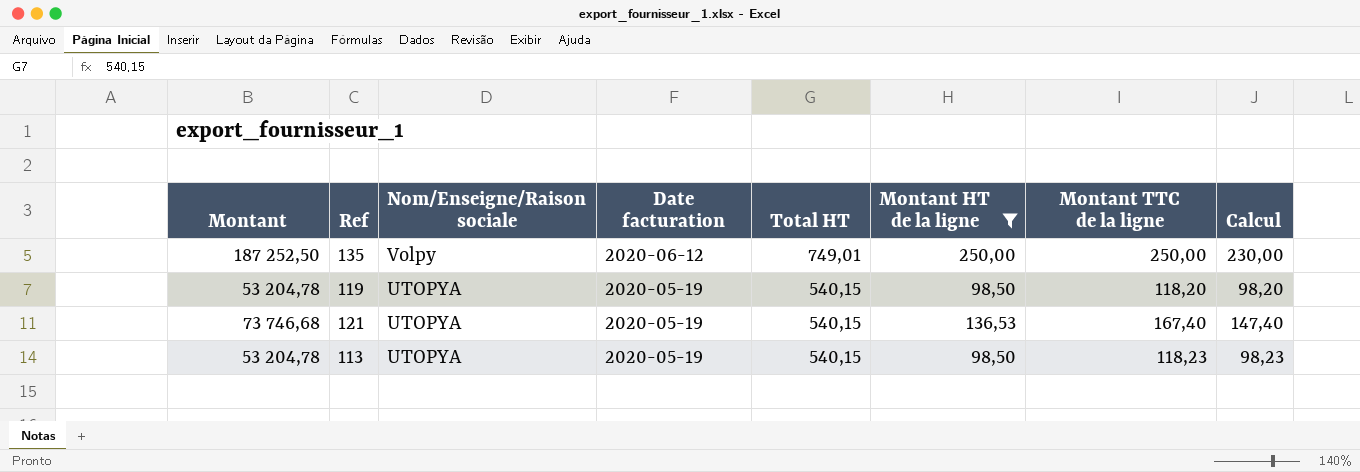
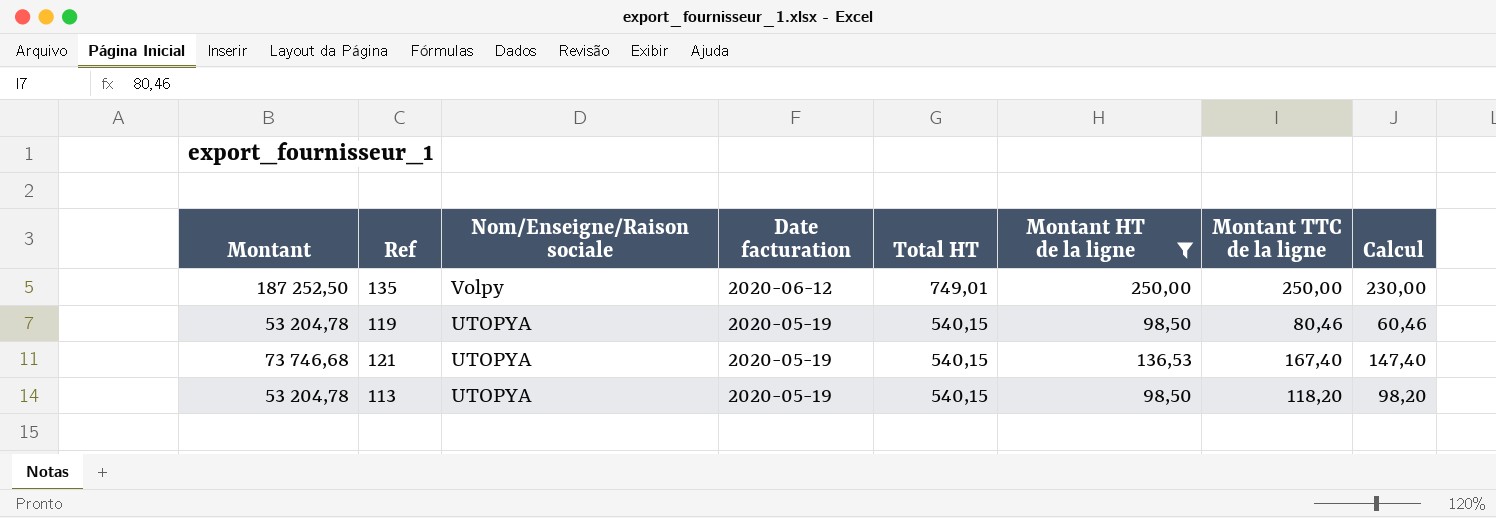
119 | Montant TTC de la ligne: 118,20 -> 80,46
119 | Calcul: 98,20 -> 60,46
113 | Montant TTC de la ligne: 118,23 -> 118,20
113 | Calcul: 98,23 -> 98,20

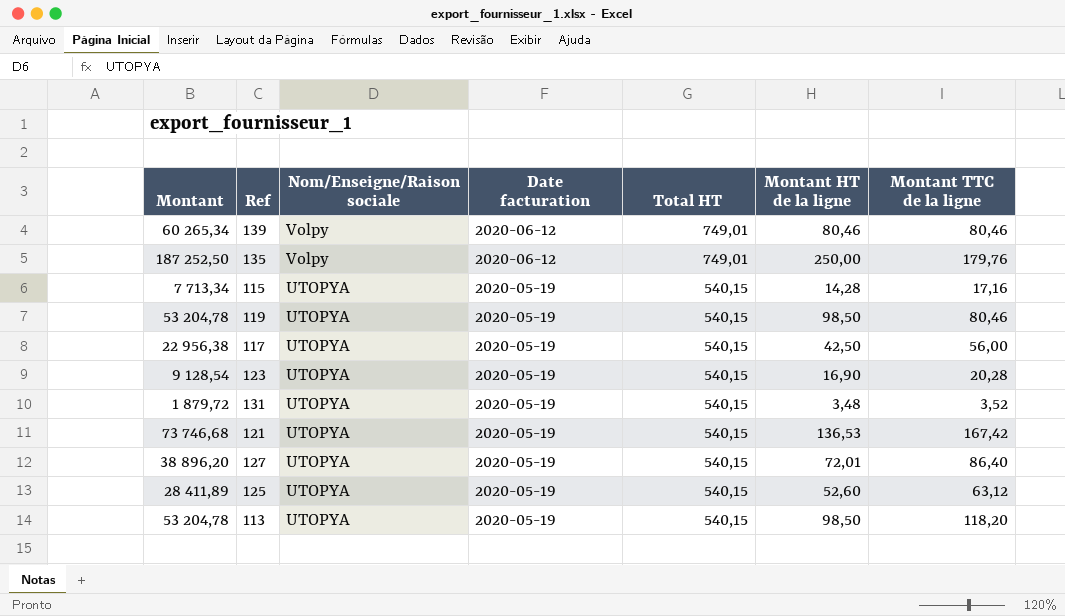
filter: Montant HT de la ligne >= 98,50 -> none
column Calcul | formula: [Montant TTC de la ligne] - 20 -> none
135 | Montant TTC de la ligne: 250,00 -> 179,76
121 | Montant TTC de la ligne: 167,40 -> 167,42

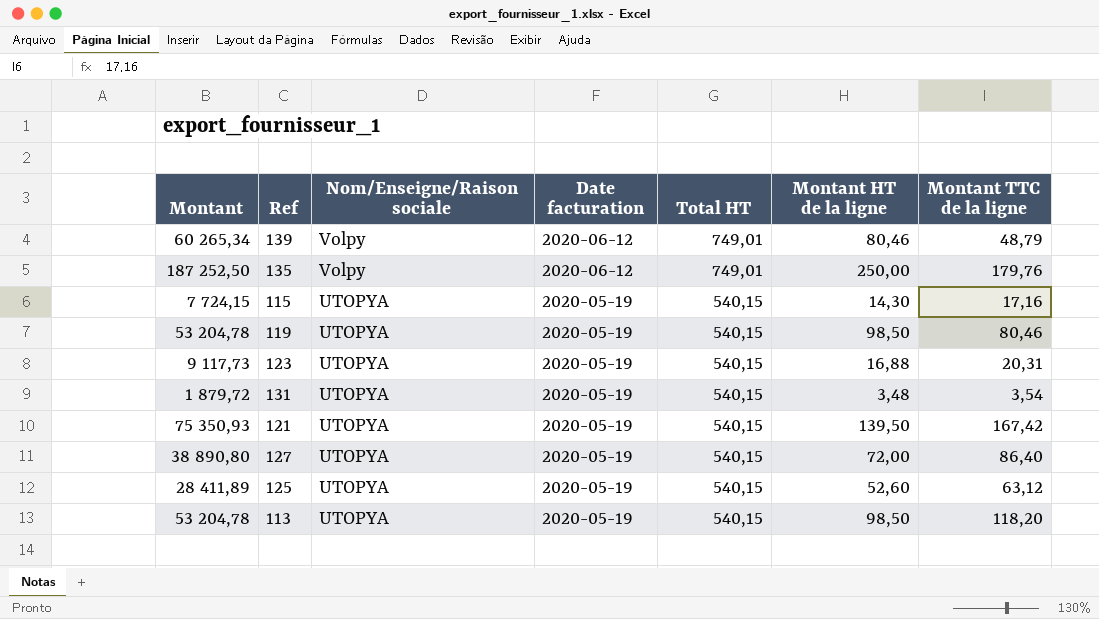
row 117: 22 956,38 | UTOPYA | 2020-05-19 | 540,15 | 42,50 | 56,00 -> none
139 | Montant TTC de la ligne: 80,46 -> 48,79
115 | Montant: 7 713,34 -> 7 724,15
115 | Montant HT de la ligne: 14,28 -> 14,30
123 | Montant: 9 128,54 -> 9 117,73
123 | Montant HT de la ligne: 16,90 -> 16,88
123 | Montant TTC de la ligne: 20,28 -> 20,31
131 | Montant TTC de la ligne: 3,52 -> 3,54
121 | Montant: 73 746,68 -> 75 350,93
121 | Montant HT de la ligne: 136,53 -> 139,50
127 | Montant: 38 896,20 -> 38 890,80
127 | Montant HT de la ligne: 72,01 -> 72,00

